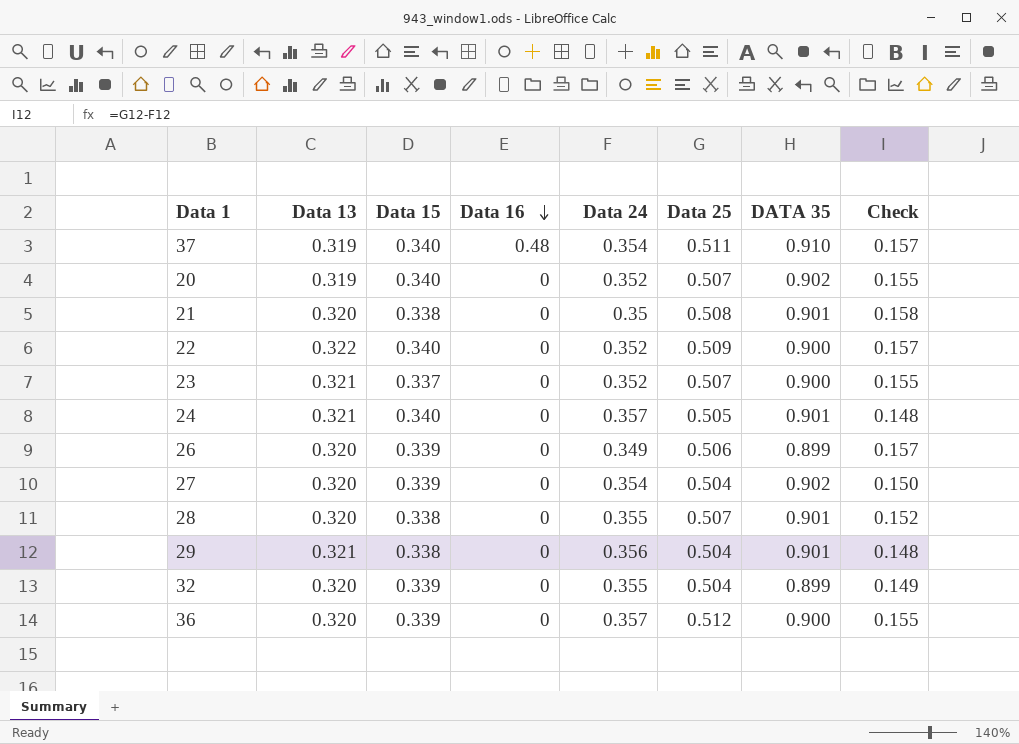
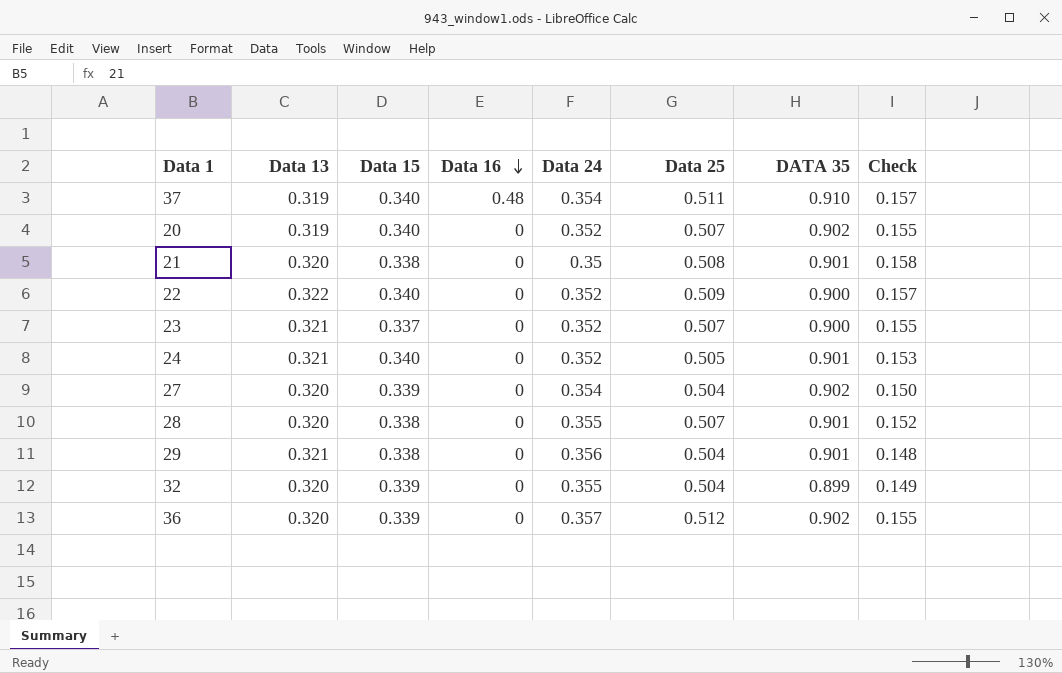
row 26: 0.320 | 0.339 | 0 | 0.349 | 0.506 | 0.899 | 0.157 -> none
24 | Data 24: 0.357 -> 0.352
24 | Check: 0.148 -> 0.153
36 | DATA 35: 0.900 -> 0.902

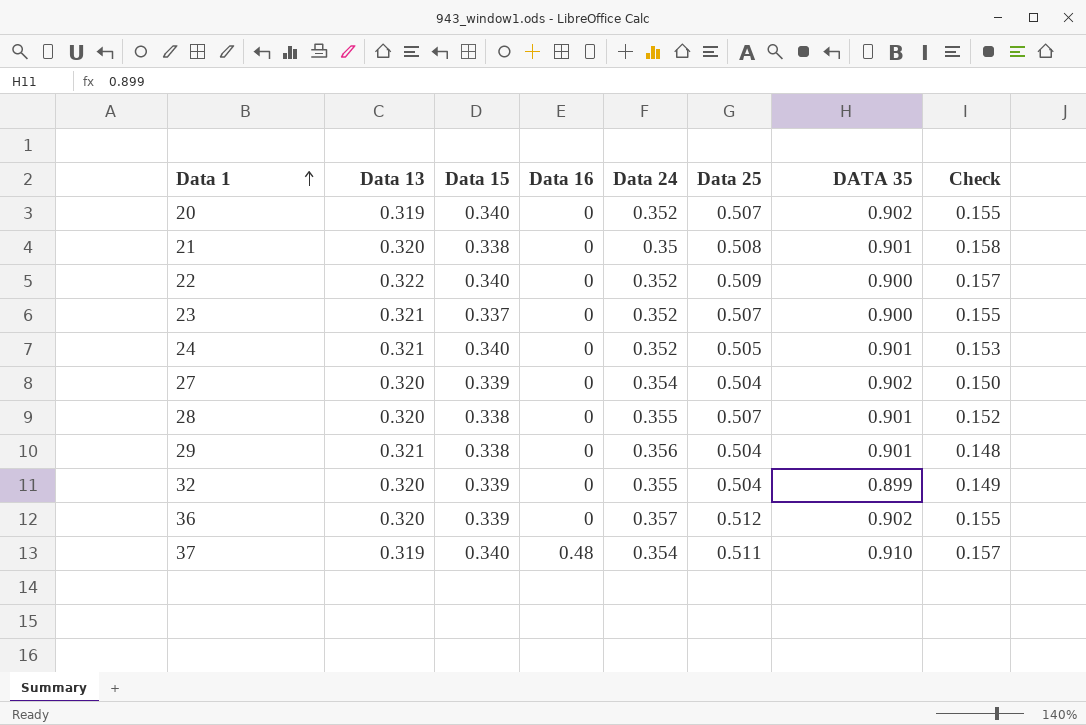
row order: Data 16 descending -> Data 1 ascending

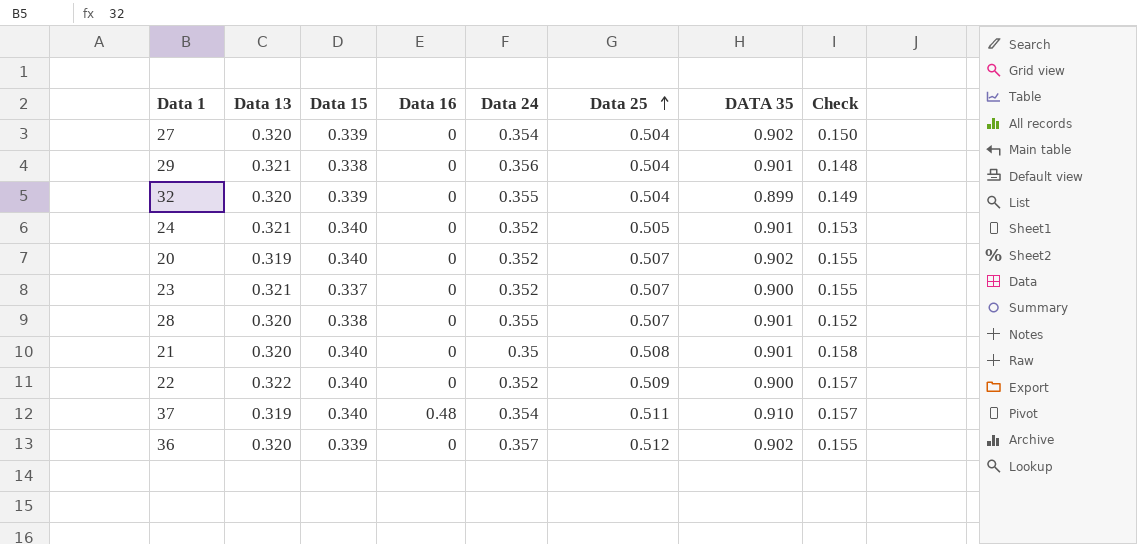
row order: Data 1 ascending -> Data 25 ascending
21 | Data 15: 0.338 -> 0.340

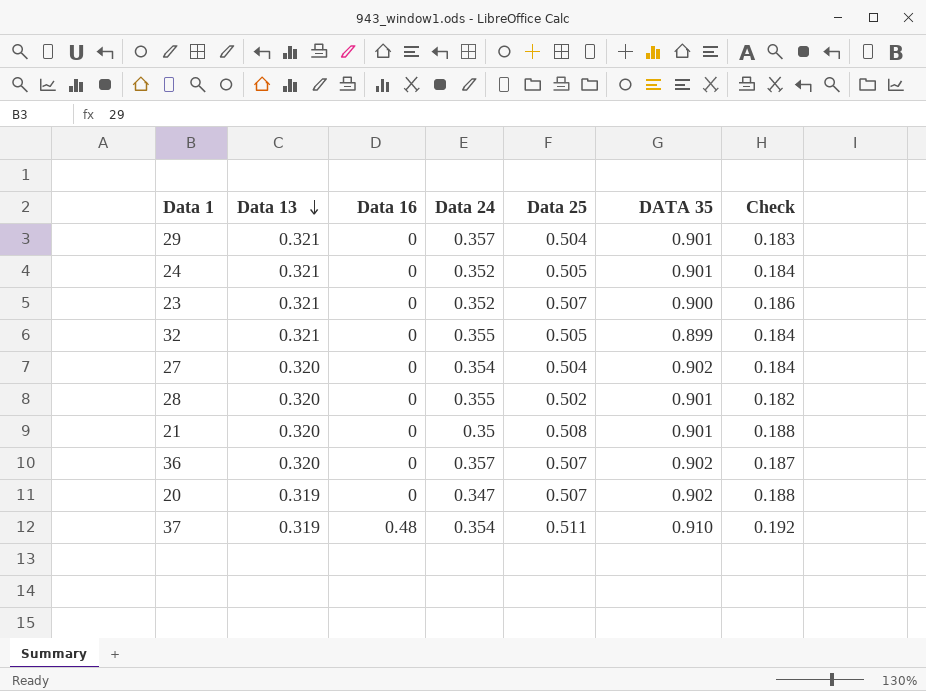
row order: Data 25 ascending -> Data 13 descending
column Data 15 | position: 3 -> none
column Check | formula: [Data 25] - [Data 24] -> [Data 25] - [Data 13]
row 22: 0.322 | 0.340 | 0 | 0.352 | 0.509 | 0.900 | 0.157 -> none
29 | Data 24: 0.356 -> 0.357
32 | Data 13: 0.320 -> 0.321
32 | Data 25: 0.504 -> 0.505
28 | Data 25: 0.507 -> 0.502
36 | Data 25: 0.512 -> 0.507
20 | Data 24: 0.352 -> 0.347

